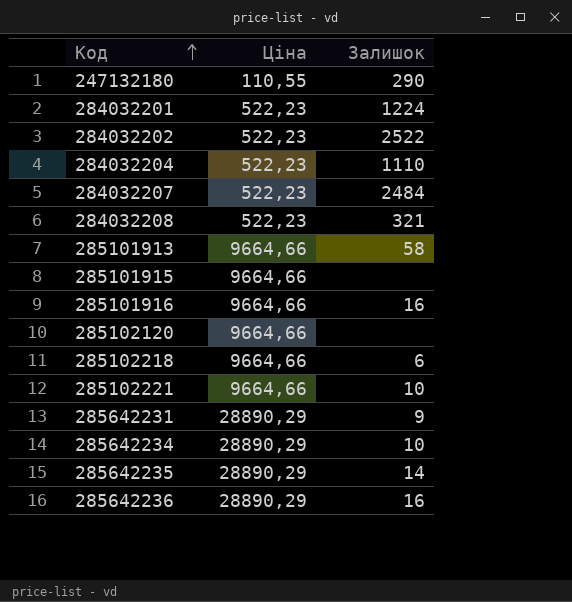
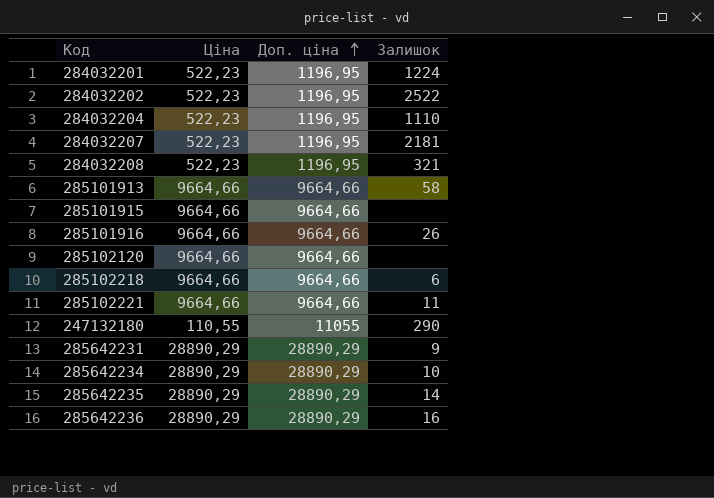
row order: Код ascending -> Доп. ціна ascending
column Доп. ціна | position: none -> 3
284032207 | Залишок: 2484 -> 2181
285101916 | Залишок: 16 -> 26
285102221 | Залишок: 10 -> 11

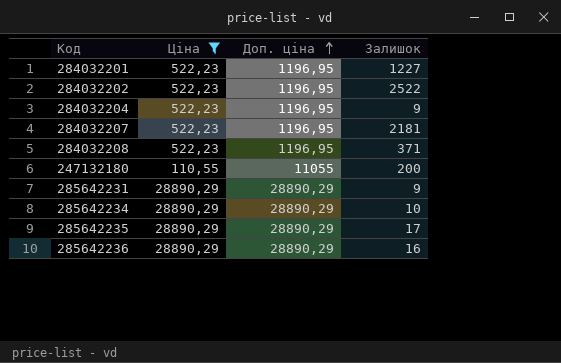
filter: none -> Ціна != 9664,66
284032201 | Залишок: 1224 -> 1227
284032204 | Залишок: 1110 -> 9
284032208 | Залишок: 321 -> 371
247132180 | Залишок: 290 -> 200
285642235 | Залишок: 14 -> 17

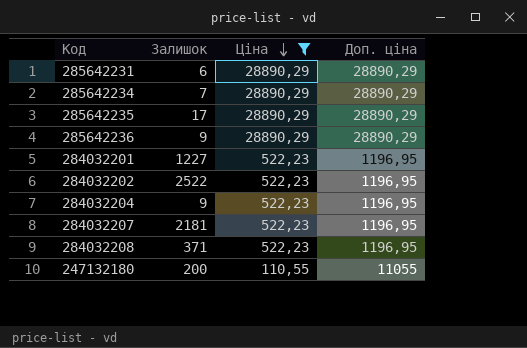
row order: Доп. ціна ascending -> Ціна descending
column Залишок | position: 4 -> 2
285642231 | Залишок: 9 -> 6
285642234 | Залишок: 10 -> 7
285642236 | Залишок: 16 -> 9

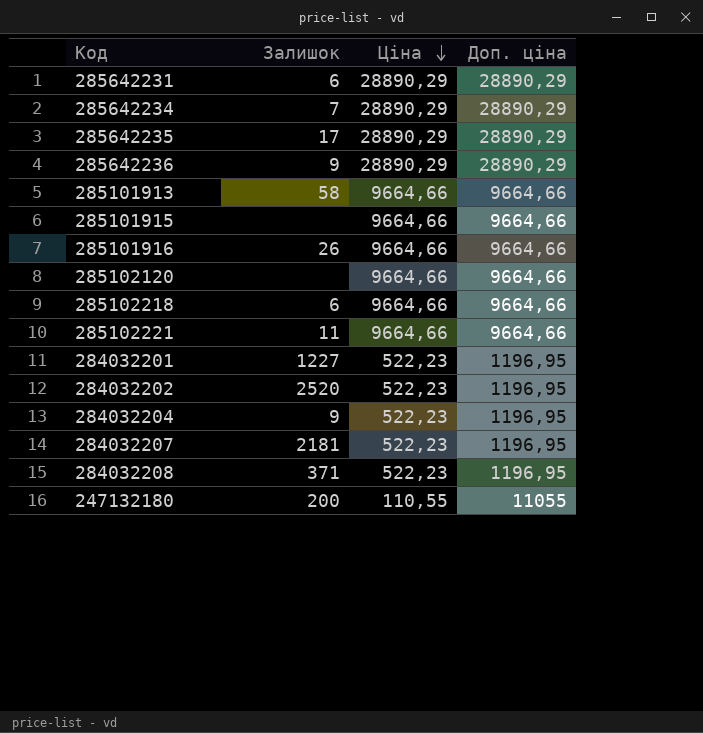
filter: Ціна != 9664,66 -> none
284032202 | Залишок: 2522 -> 2520

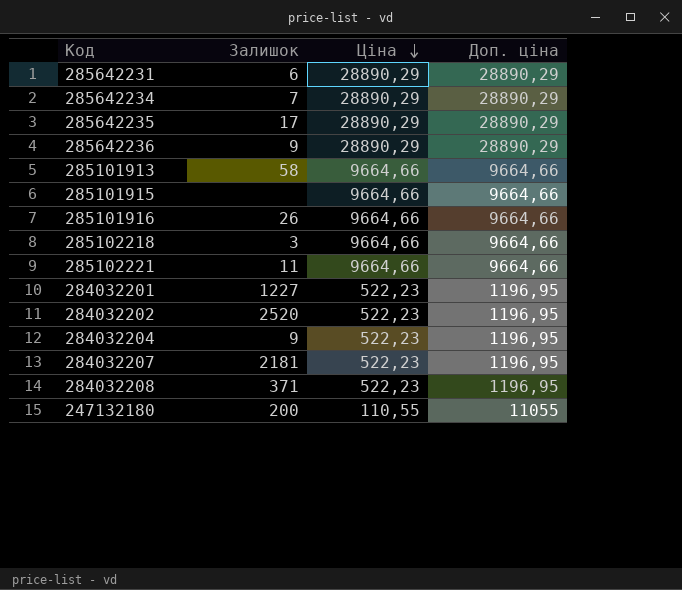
row 285102120: none | 9664,66 | 9664,66 -> none
285102218 | Залишок: 6 -> 3

